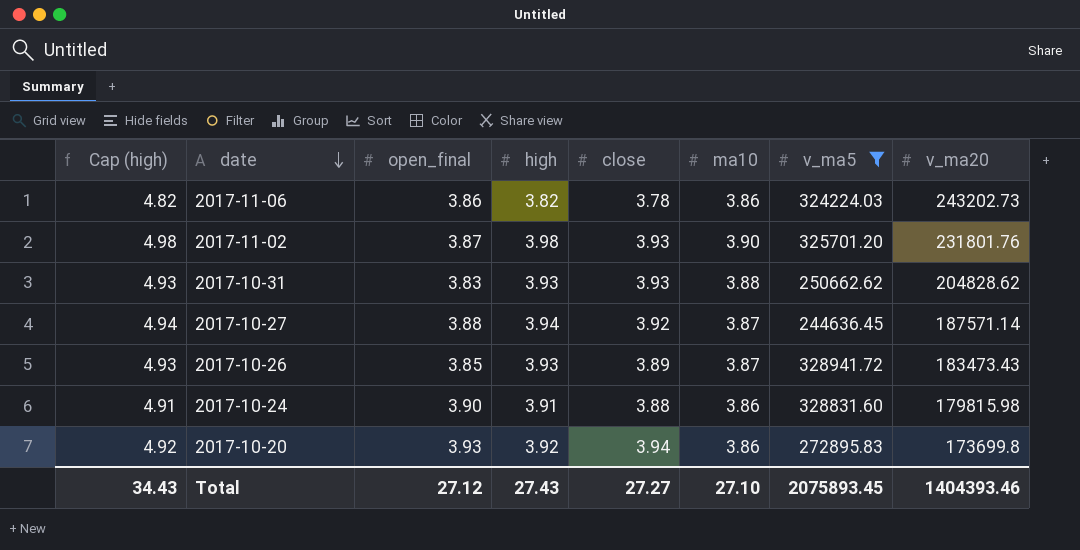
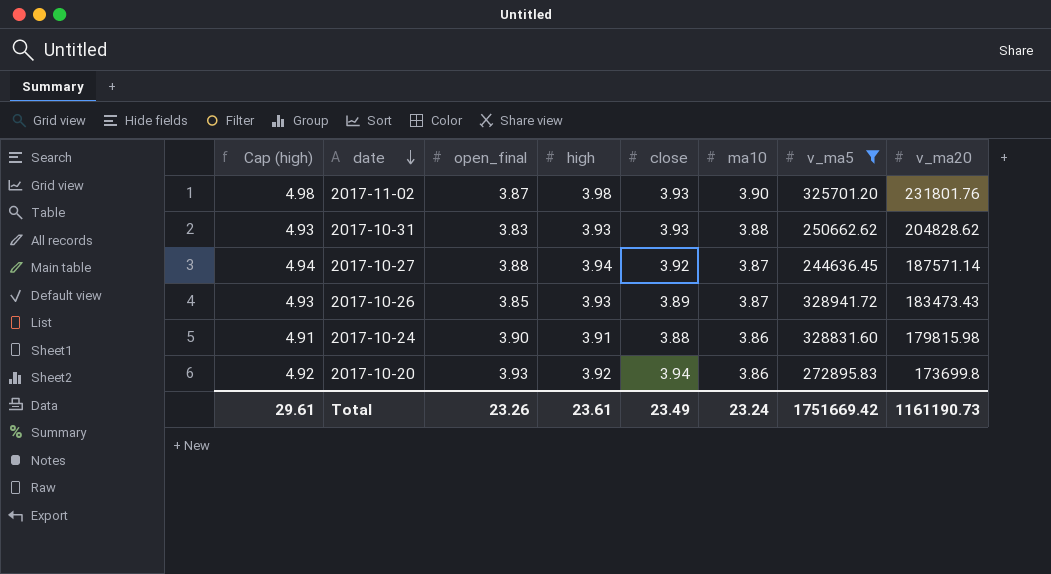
row 2017-11-06: 4.82 | 3.86 | 3.82 | 3.78 | 3.86 | 324224.03 | 243202.73 -> none
Total | Cap (high): 34.43 -> 29.61
Total | open_final: 27.12 -> 23.26
Total | high: 27.43 -> 23.61
Total | close: 27.27 -> 23.49
Total | ma10: 27.10 -> 23.24
Total | v_ma5: 2075893.45 -> 1751669.42
Total | v_ma20: 1404393.46 -> 1161190.73

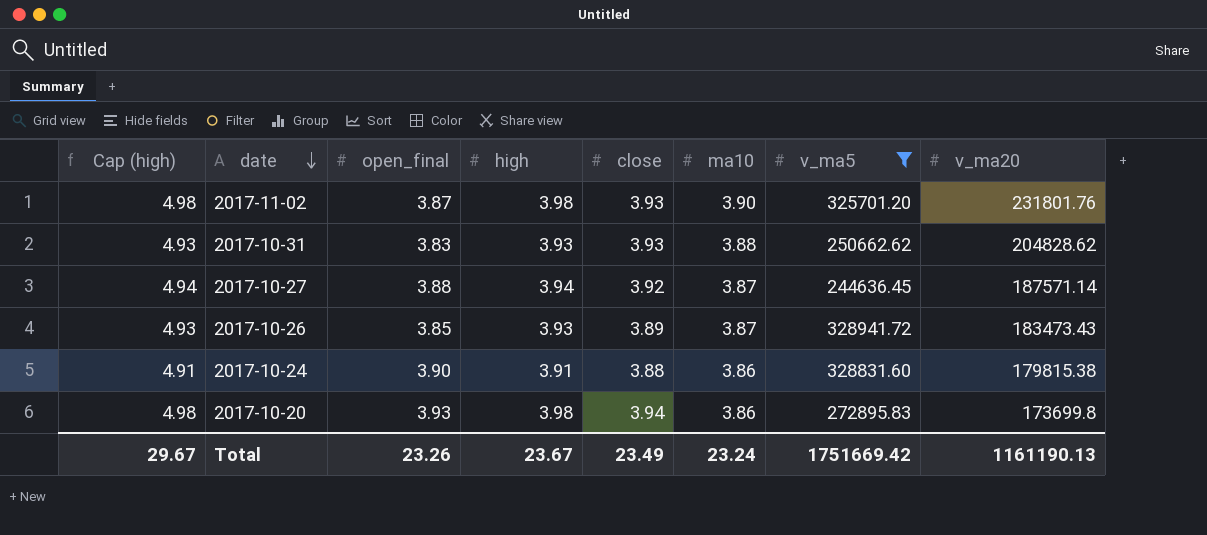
2017-10-24 | v_ma20: 179815.98 -> 179815.38
2017-10-20 | Cap (high): 4.92 -> 4.98
2017-10-20 | high: 3.92 -> 3.98
Total | Cap (high): 29.61 -> 29.67
Total | high: 23.61 -> 23.67
Total | v_ma20: 1161190.73 -> 1161190.13

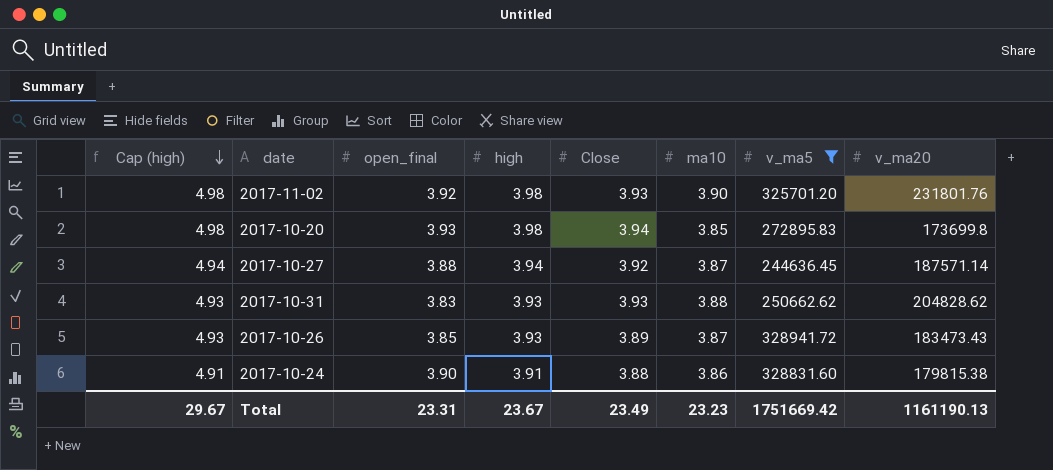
row order: date descending -> Cap (high) descending
column name: close -> Close
2017-11-02 | open_final: 3.87 -> 3.92
2017-10-20 | ma10: 3.86 -> 3.85
Total | open_final: 23.26 -> 23.31
Total | ma10: 23.24 -> 23.23

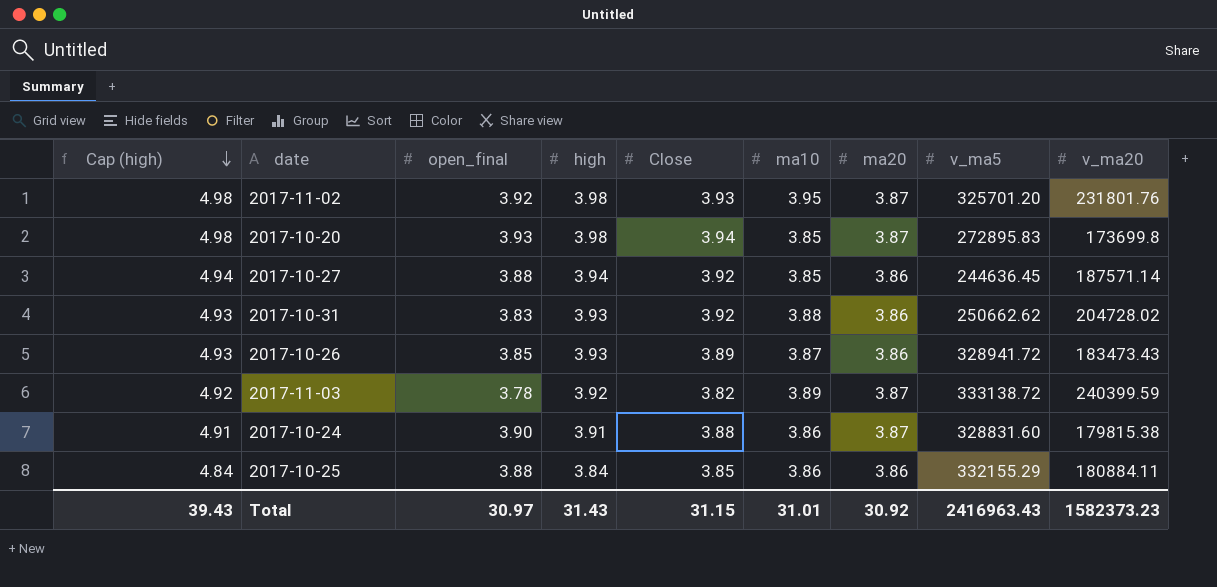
filter: v_ma5 <= 328941.72 -> none
column ma20 | position: none -> 7
2017-11-02 | ma10: 3.90 -> 3.95
2017-10-27 | ma10: 3.87 -> 3.85
2017-10-31 | Close: 3.93 -> 3.92
2017-10-31 | v_ma20: 204828.62 -> 204728.02
Total | Cap (high): 29.67 -> 39.43
Total | open_final: 23.31 -> 30.97
Total | high: 23.67 -> 31.43
Total | Close: 23.49 -> 31.15
Total | ma10: 23.23 -> 31.01
Total | v_ma5: 1751669.42 -> 2416963.43
Total | v_ma20: 1161190.13 -> 1582373.23

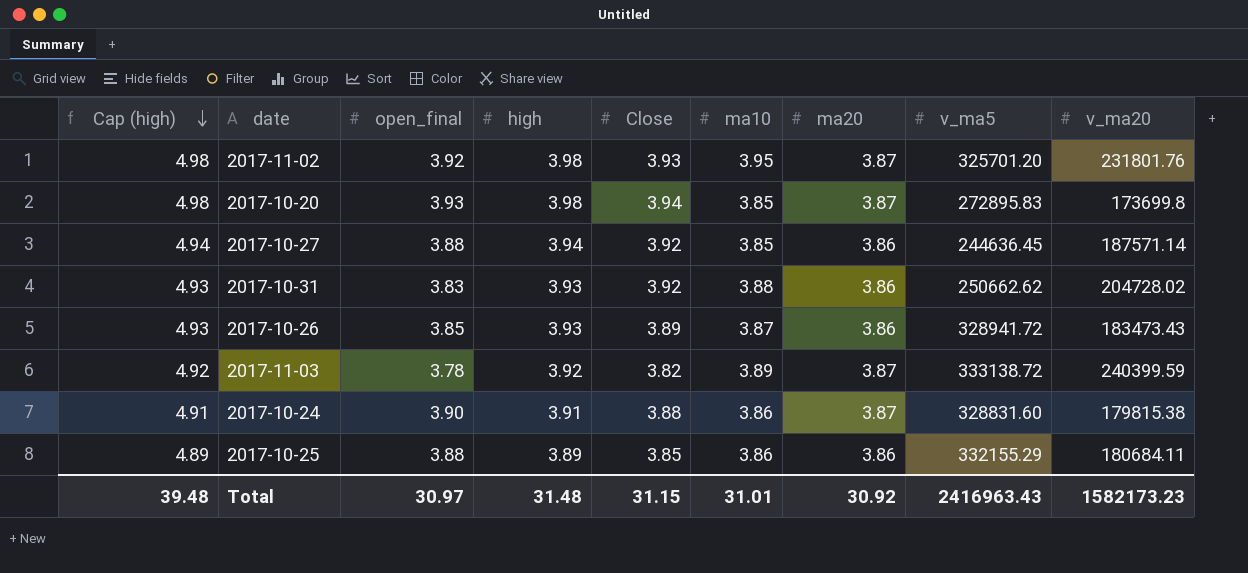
2017-10-25 | Cap (high): 4.84 -> 4.89
2017-10-25 | high: 3.84 -> 3.89
2017-10-25 | v_ma20: 180884.11 -> 180684.11
Total | Cap (high): 39.43 -> 39.48
Total | high: 31.43 -> 31.48
Total | v_ma20: 1582373.23 -> 1582173.23

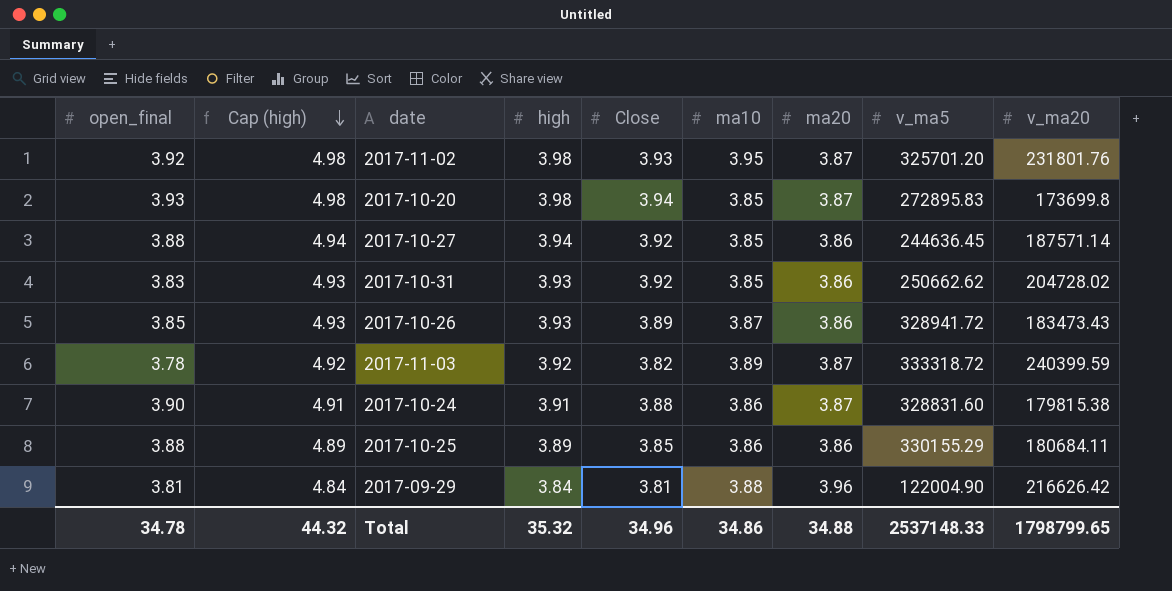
column open_final | position: 3 -> 1
2017-10-31 | ma10: 3.88 -> 3.85
2017-11-03 | v_ma5: 333138.72 -> 333318.72
2017-10-25 | v_ma5: 332155.29 -> 330155.29
row 2017-09-29: none -> 3.81 | 4.84 | 3.84 | 3.81 | 3.88 | 3.96 | 122004.90 | 216626.42
Total | open_final: 30.97 -> 34.78
Total | Cap (high): 39.48 -> 44.32
Total | high: 31.48 -> 35.32
Total | Close: 31.15 -> 34.96
Total | ma10: 31.01 -> 34.86
Total | ma20: 30.92 -> 34.88
Total | v_ma5: 2416963.43 -> 2537148.33
Total | v_ma20: 1582173.23 -> 1798799.65

